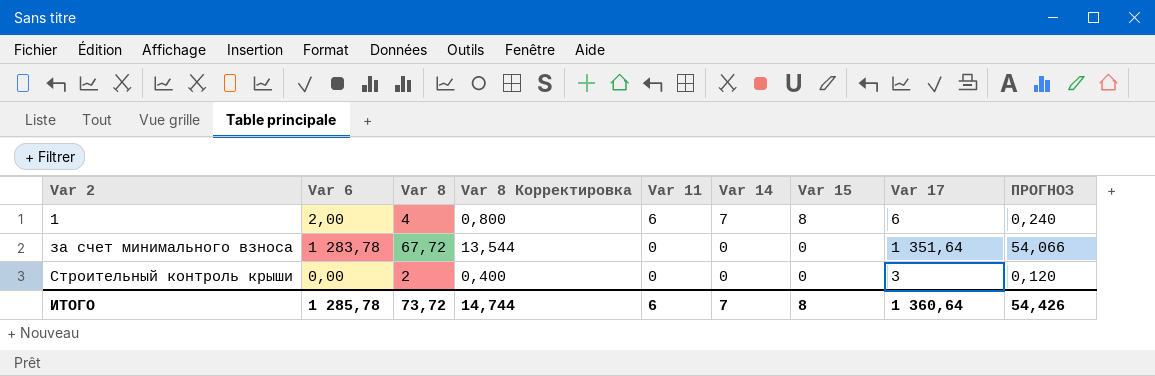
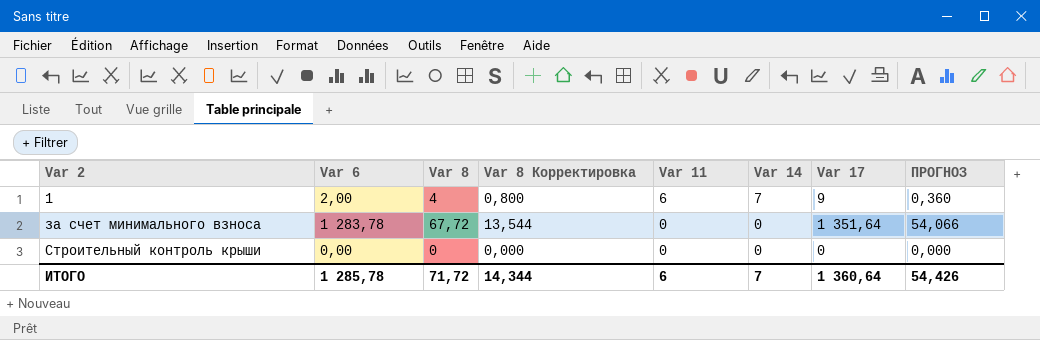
column Var 15 | position: 7 -> none
1 | Var 17: 6 -> 9
1 | ПРОГНОЗ: 0,240 -> 0,360
Строительный контроль крыши | Var 8: 2 -> 0
Строительный контроль крыши | Var 8 Корректировка: 0,400 -> 0,000
Строительный контроль крыши | Var 17: 3 -> 0
Строительный контроль крыши | ПРОГНОЗ: 0,120 -> 0,000
ИТОГО | Var 8: 73,72 -> 71,72
ИТОГО | Var 8 Корректировка: 14,744 -> 14,344

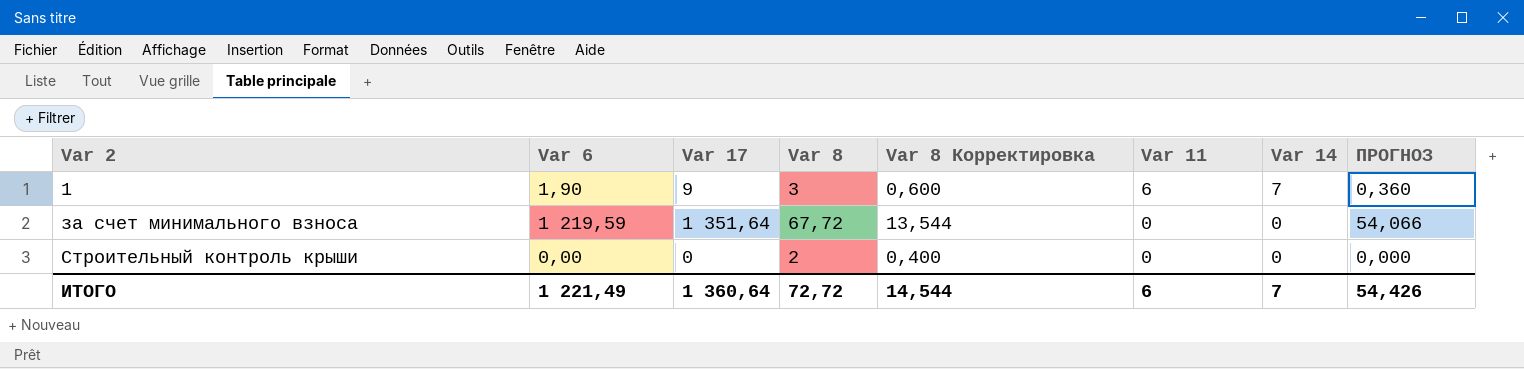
column Var 17 | position: 7 -> 3
1 | Var 6: 2,00 -> 1,90
1 | Var 8: 4 -> 3
1 | Var 8 Корректировка: 0,800 -> 0,600
за счет минимального взноса | Var 6: 1 283,78 -> 1 219,59
Строительный контроль крыши | Var 8: 0 -> 2
Строительный контроль крыши | Var 8 Корректировка: 0,000 -> 0,400
ИТОГО | Var 6: 1 285,78 -> 1 221,49
ИТОГО | Var 8: 71,72 -> 72,72
ИТОГО | Var 8 Корректировка: 14,344 -> 14,544

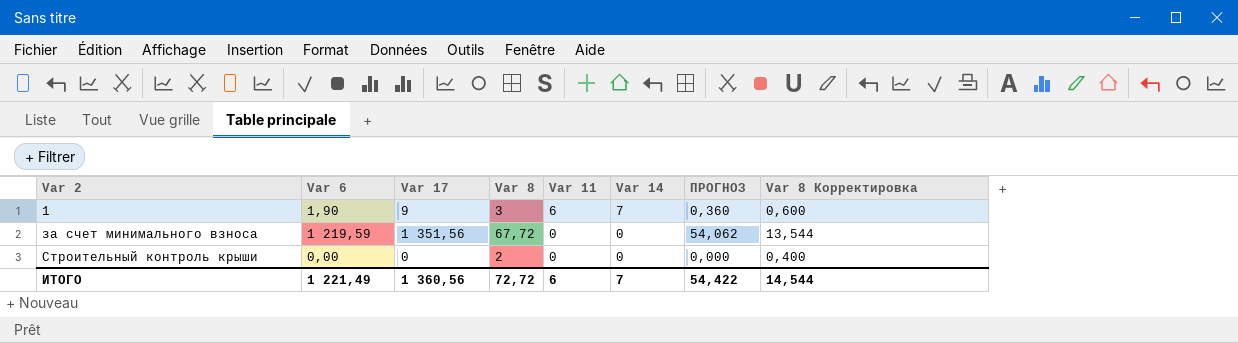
column Var 8 Корректировка | position: 5 -> 8
за счет минимального взноса | Var 17: 1 351,64 -> 1 351,56
за счет минимального взноса | ПРОГНОЗ: 54,066 -> 54,062
ИТОГО | Var 17: 1 360,64 -> 1 360,56
ИТОГО | ПРОГНОЗ: 54,426 -> 54,422

